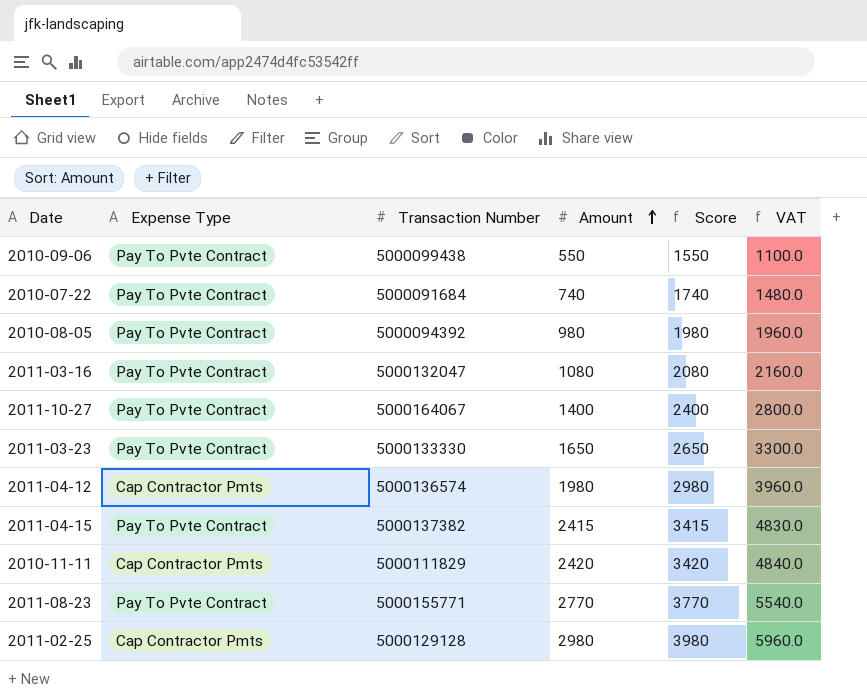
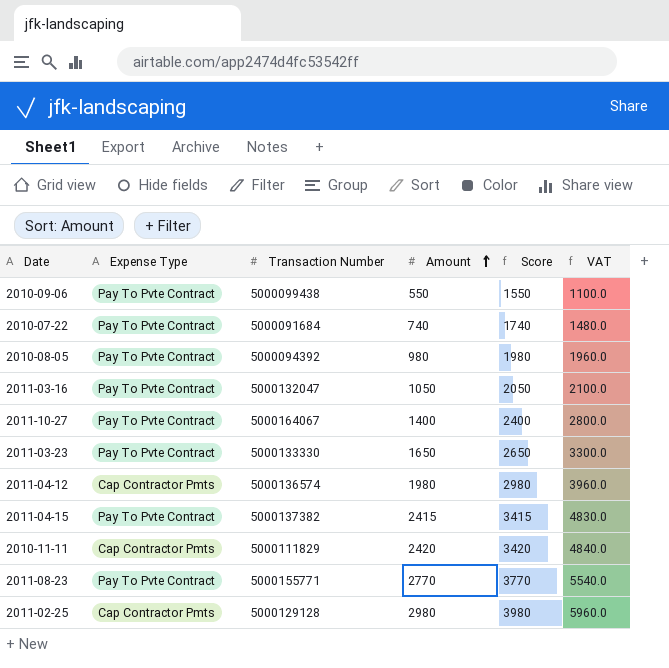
2011-03-16 | Amount: 1080 -> 1050
2011-03-16 | Score: 2080 -> 2050
2011-03-16 | VAT: 2160.0 -> 2100.0

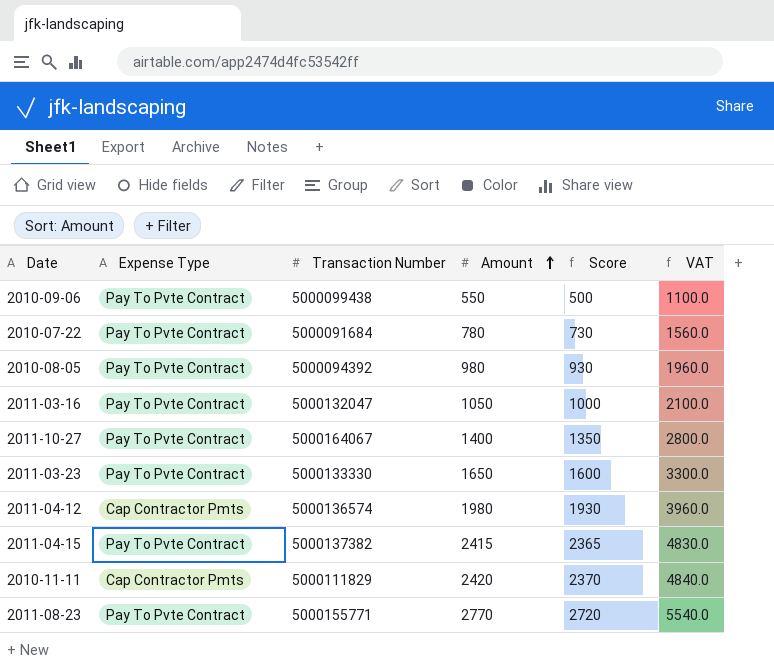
column Score | formula: [Amount] + 1000 -> [Amount] - 50
row 2011-02-25: Cap Contractor Pmts | 5000129128 | 2980 | 3980 | 5960.0 -> none
2010-07-22 | Amount: 740 -> 780
2010-07-22 | VAT: 1480.0 -> 1560.0

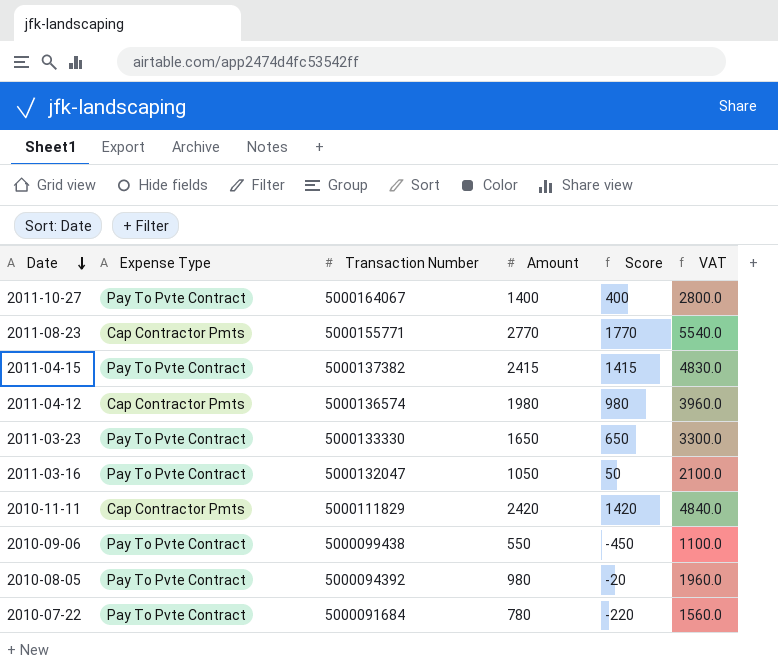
row order: Amount ascending -> Date descending
column Score | formula: [Amount] - 50 -> [Amount] - 1000
2011-08-23 | Expense Type: Pay To Pvte Contract -> Cap Contractor Pmts

